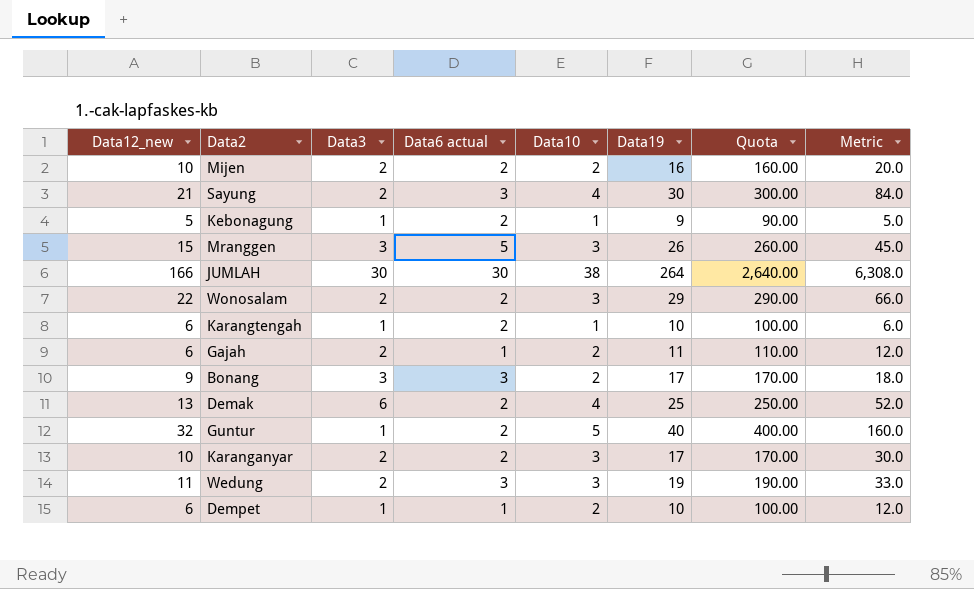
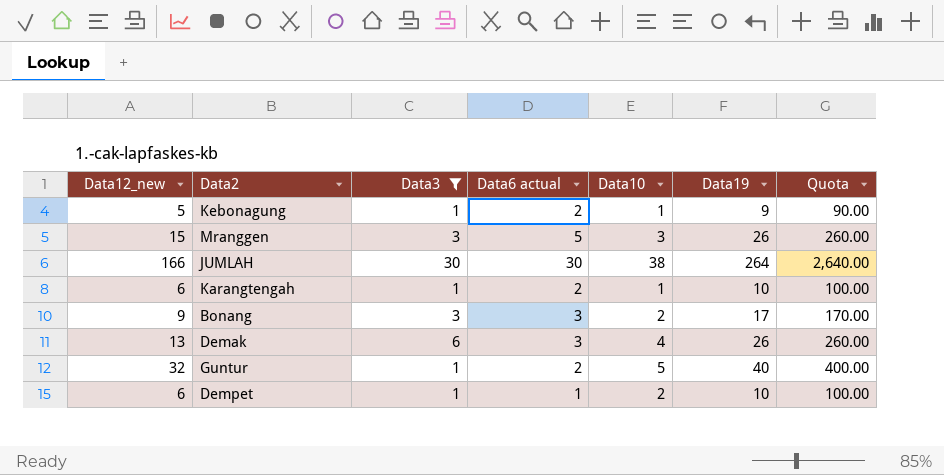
filter: none -> Data3 != 2
column Metric | formula: [Data12_new] * [Data10] -> none
Demak | Data6 actual: 2 -> 3
Demak | Data19: 25 -> 26
Demak | Quota: 250.00 -> 260.00

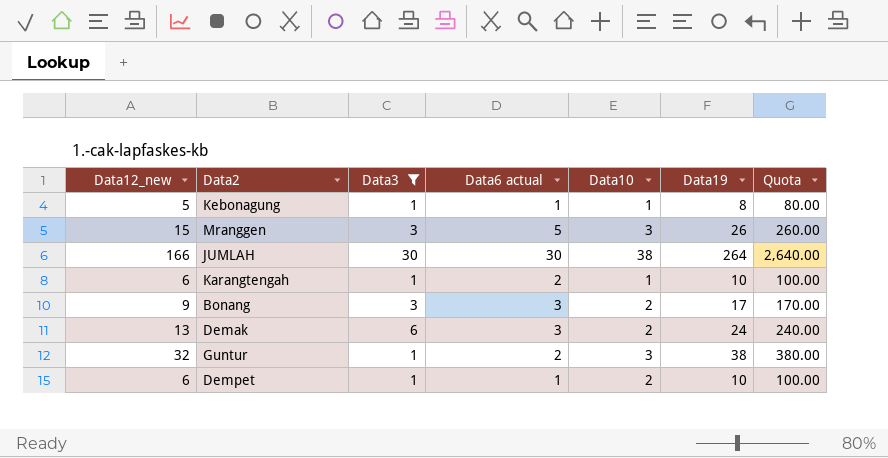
Kebonagung | Data6 actual: 2 -> 1
Kebonagung | Data19: 9 -> 8
Kebonagung | Quota: 90.00 -> 80.00
Demak | Data10: 4 -> 2
Demak | Data19: 26 -> 24
Demak | Quota: 260.00 -> 240.00
Guntur | Data10: 5 -> 3
Guntur | Data19: 40 -> 38
Guntur | Quota: 400.00 -> 380.00

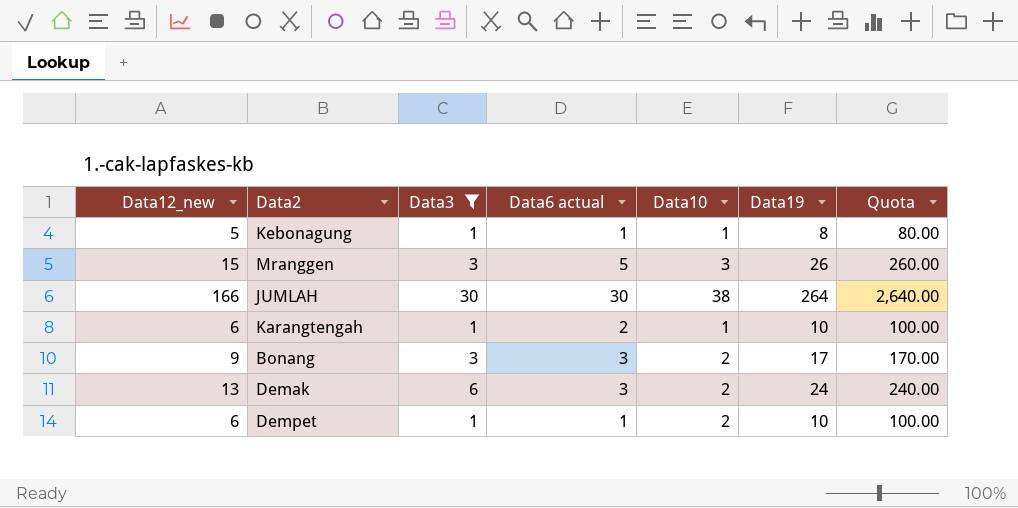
row Guntur: 32 | 1 | 2 | 3 | 38 | 380.00 -> none

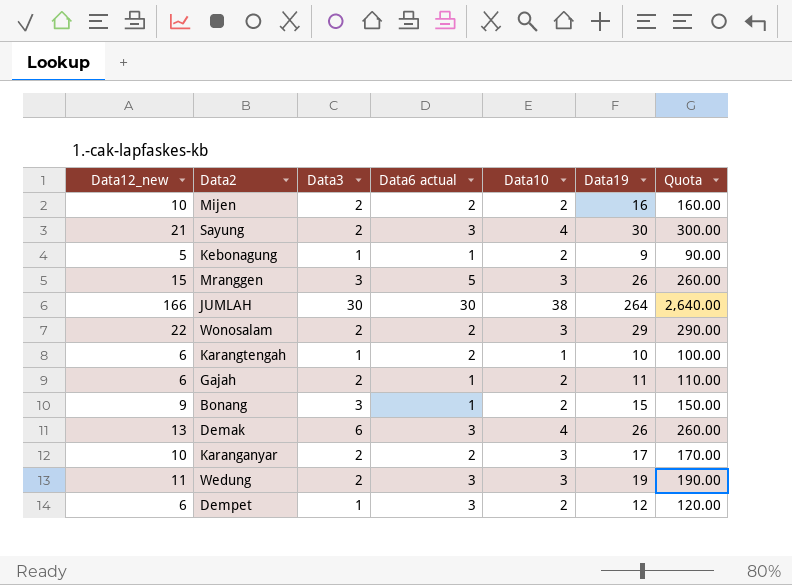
filter: Data3 != 2 -> none
Kebonagung | Data10: 1 -> 2
Kebonagung | Data19: 8 -> 9
Kebonagung | Quota: 80.00 -> 90.00
Bonang | Data6 actual: 3 -> 1
Bonang | Data19: 17 -> 15
Bonang | Quota: 170.00 -> 150.00
Demak | Data10: 2 -> 4
Demak | Data19: 24 -> 26
Demak | Quota: 240.00 -> 260.00
Dempet | Data6 actual: 1 -> 3
Dempet | Data19: 10 -> 12
Dempet | Quota: 100.00 -> 120.00

